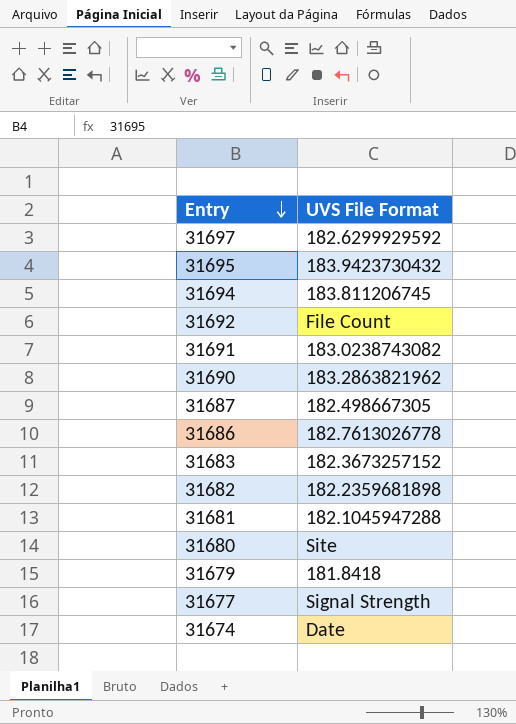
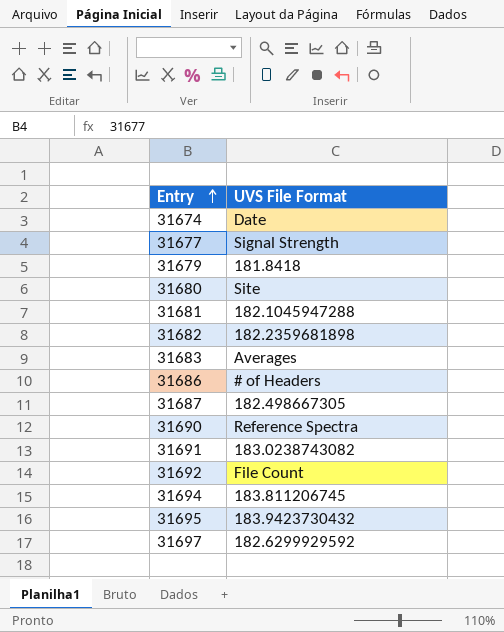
row order: Entry descending -> Entry ascending
31683 | UVS File Format: 182.3673257152 -> Averages
31686 | UVS File Format: 182.7613026778 -> # of Headers
31690 | UVS File Format: 183.2863821962 -> Reference Spectra

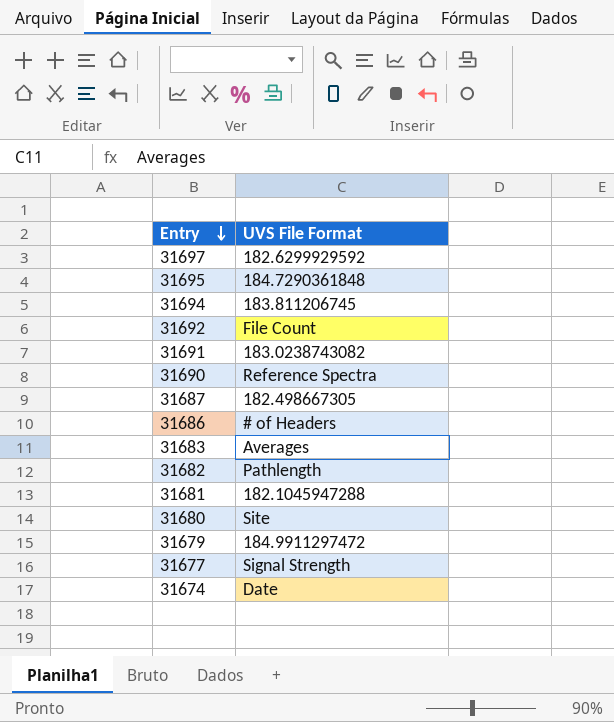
row order: Entry ascending -> Entry descending
31695 | UVS File Format: 183.9423730432 -> 184.7290361848
31682 | UVS File Format: 182.2359681898 -> Pathlength
31679 | UVS File Format: 181.8418 -> 184.9911297472

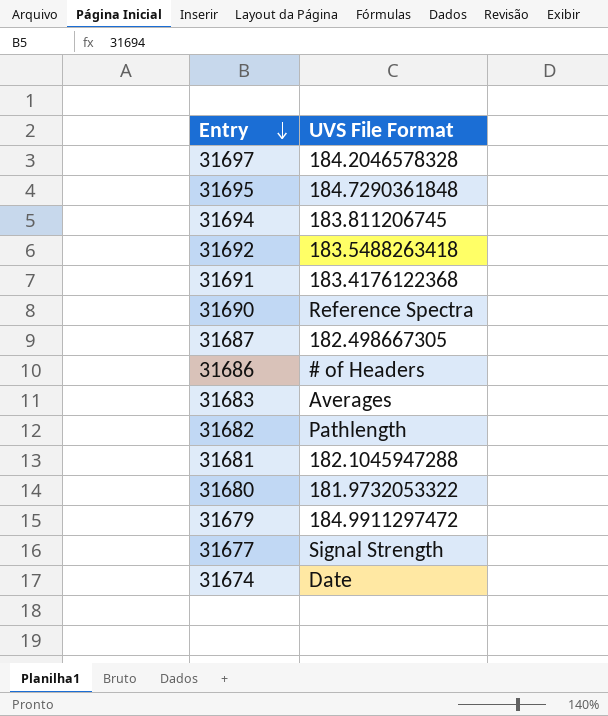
31697 | UVS File Format: 182.6299929592 -> 184.2046578328
31692 | UVS File Format: File Count -> 183.5488263418
31691 | UVS File Format: 183.0238743082 -> 183.4176122368
31680 | UVS File Format: Site -> 181.9732053322

